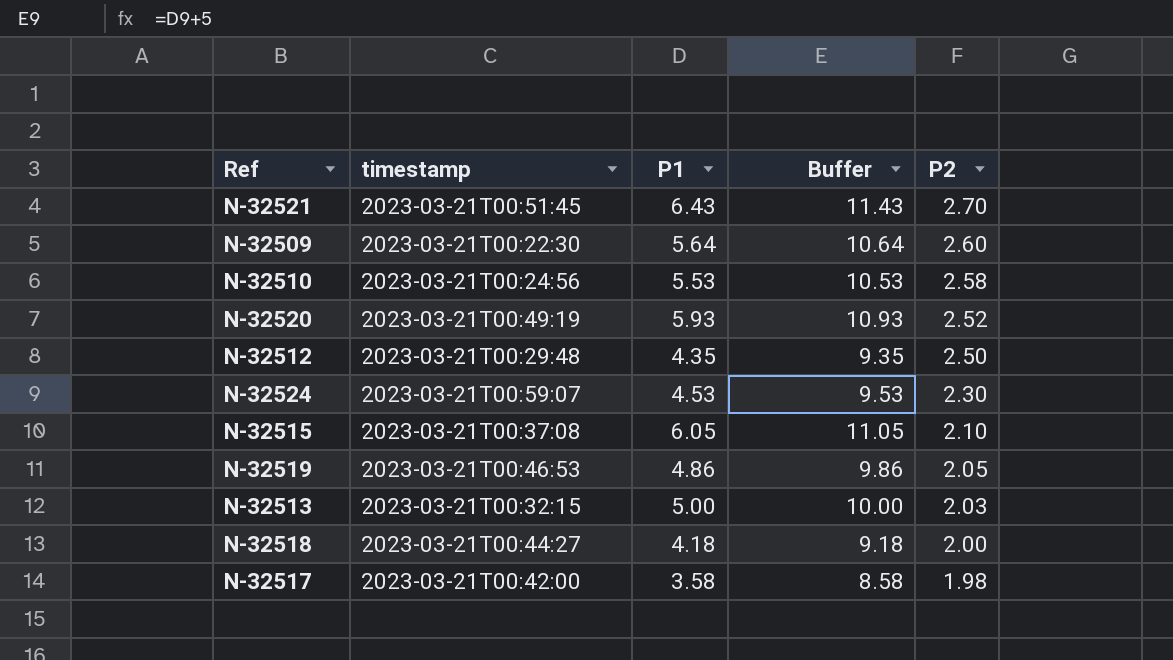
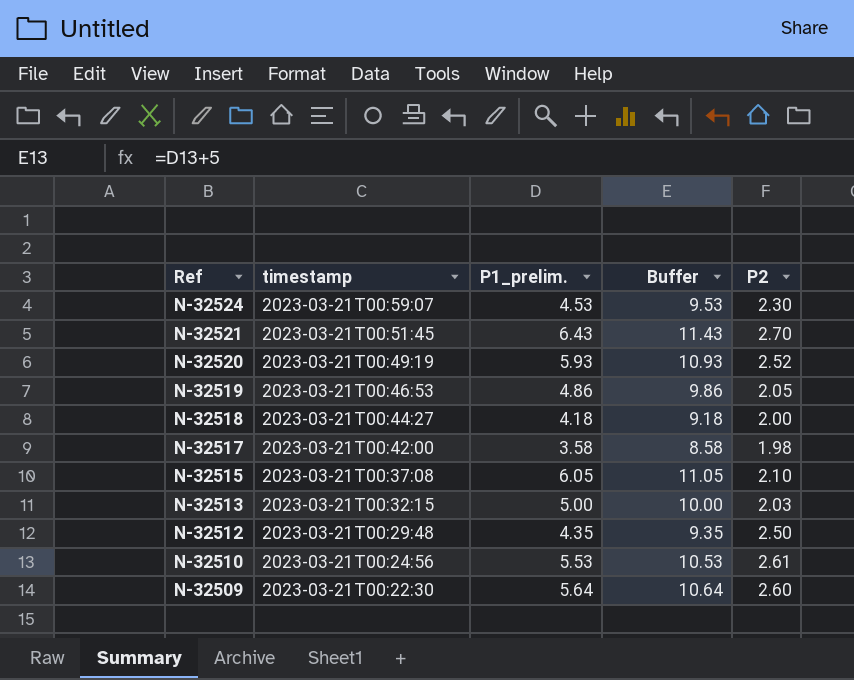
row order: P2 descending -> Ref descending
column name: P1 -> P1_prelim.
N-32510 | P2: 2.58 -> 2.61

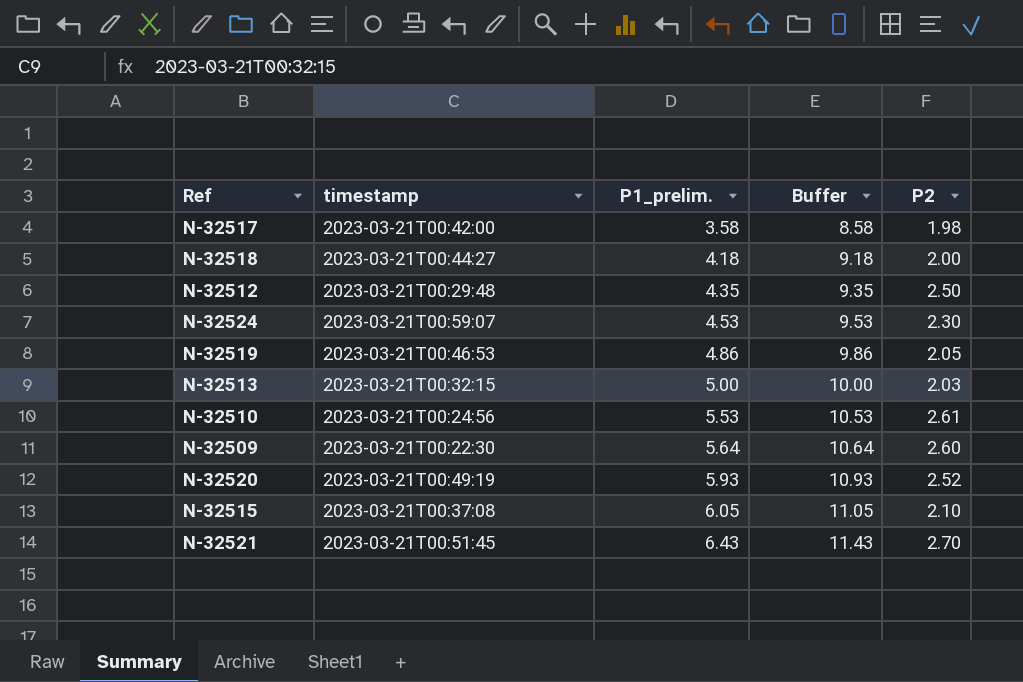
row order: Ref descending -> P1_prelim. ascending

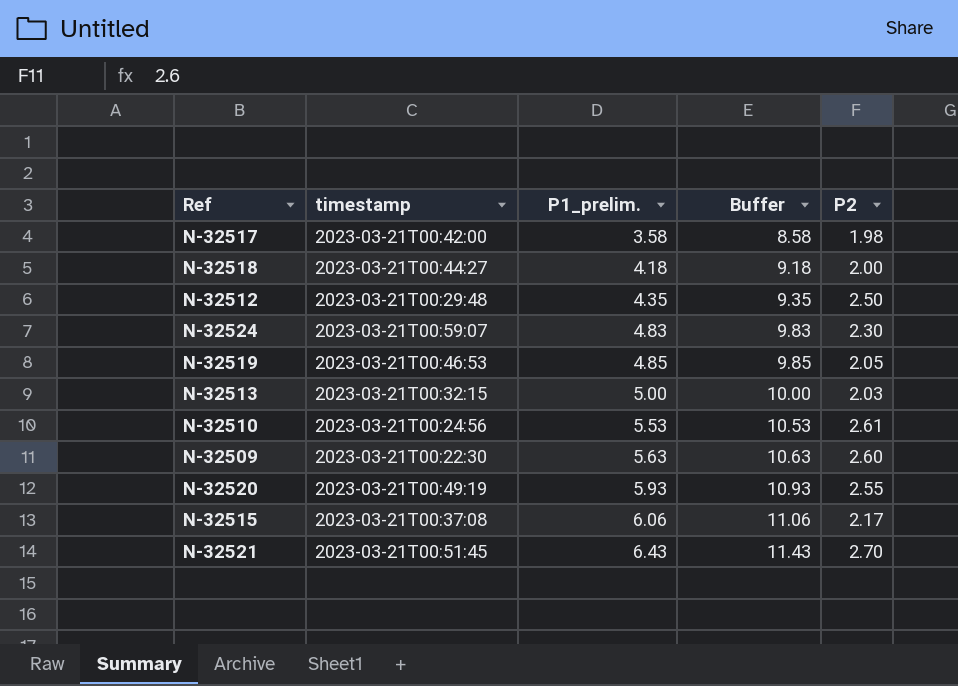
N-32524 | P1_prelim.: 4.53 -> 4.83
N-32524 | Buffer: 9.53 -> 9.83
N-32519 | P1_prelim.: 4.86 -> 4.85
N-32519 | Buffer: 9.86 -> 9.85
N-32509 | P1_prelim.: 5.64 -> 5.63
N-32509 | Buffer: 10.64 -> 10.63
N-32520 | P2: 2.52 -> 2.55
N-32515 | P1_prelim.: 6.05 -> 6.06
N-32515 | Buffer: 11.05 -> 11.06
N-32515 | P2: 2.10 -> 2.17

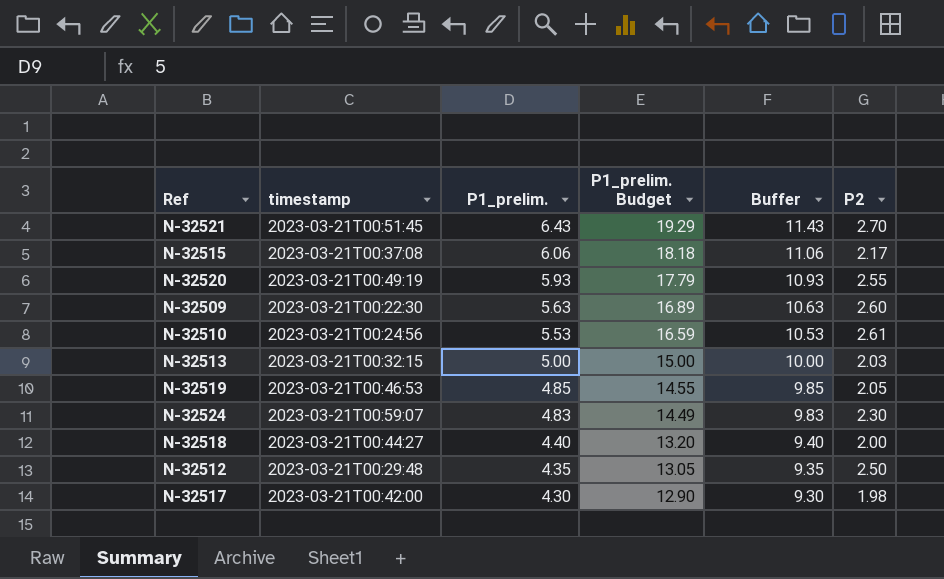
row order: P1_prelim. ascending -> P1_prelim. descending
column P1_prelim. Budget | formula: none -> [P1_prelim.] * 3
N-32518 | P1_prelim.: 4.18 -> 4.40
N-32518 | Buffer: 9.18 -> 9.40
N-32517 | P1_prelim.: 3.58 -> 4.30
N-32517 | Buffer: 8.58 -> 9.30

